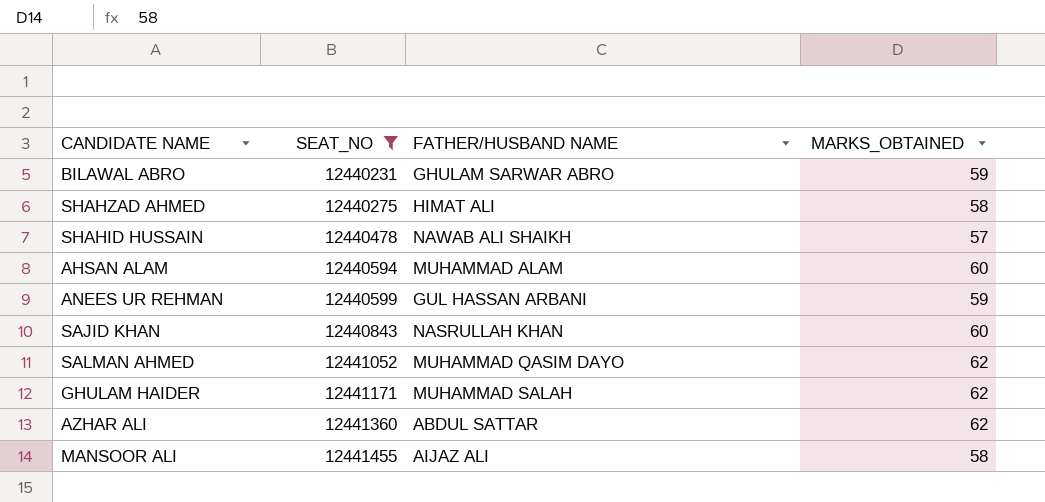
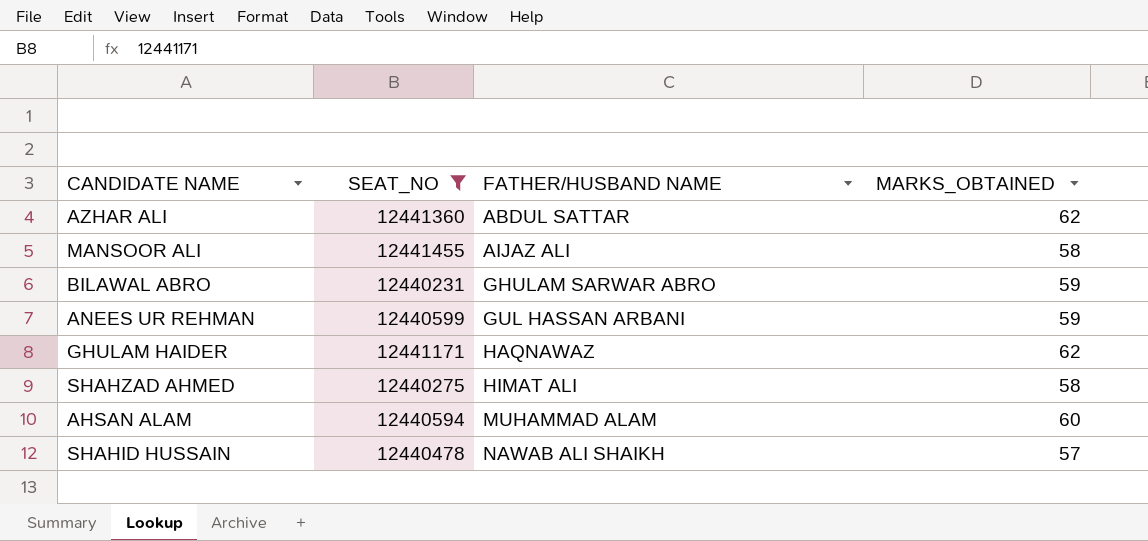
row order: SEAT_NO ascending -> FATHER/HUSBAND NAME ascending
row SAJID KHAN: 12440843 | NASRULLAH KHAN | 60 -> none
row SALMAN AHMED: 12441052 | MUHAMMAD QASIM DAYO | 62 -> none
GHULAM HAIDER | FATHER/HUSBAND NAME: MUHAMMAD SALAH -> HAQNAWAZ

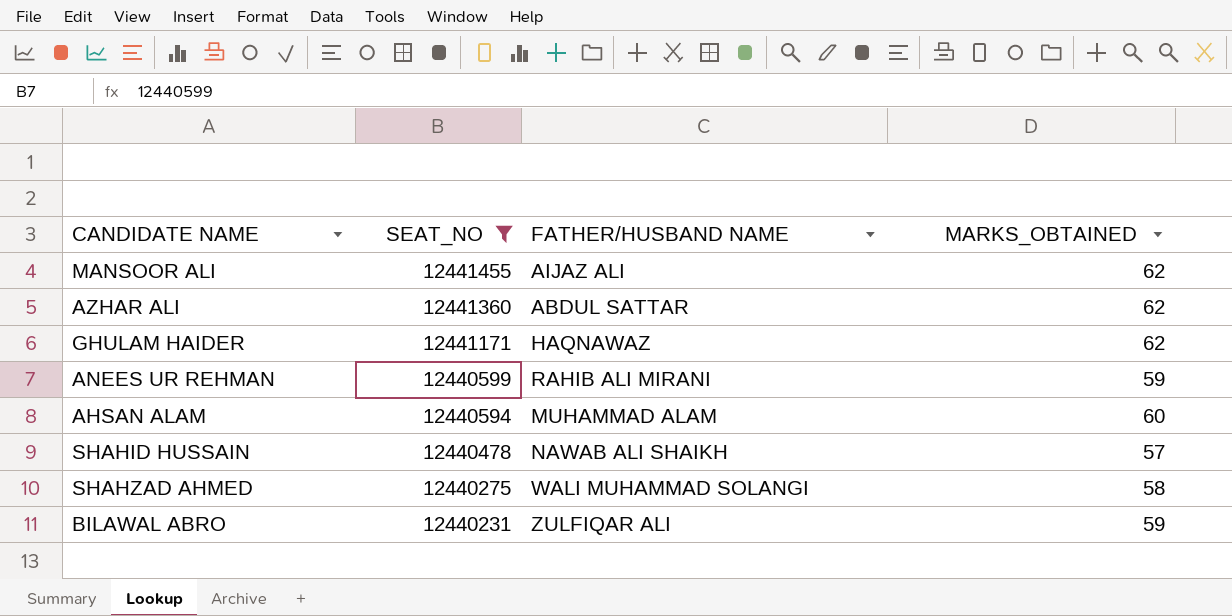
row order: FATHER/HUSBAND NAME ascending -> SEAT_NO descending
MANSOOR ALI | MARKS_OBTAINED: 58 -> 62
ANEES UR REHMAN | FATHER/HUSBAND NAME: GUL HASSAN ARBANI -> RAHIB ALI MIRANI
SHAHZAD AHMED | FATHER/HUSBAND NAME: HIMAT ALI -> WALI MUHAMMAD SOLANGI
BILAWAL ABRO | FATHER/HUSBAND NAME: GHULAM SARWAR ABRO -> ZULFIQAR ALI

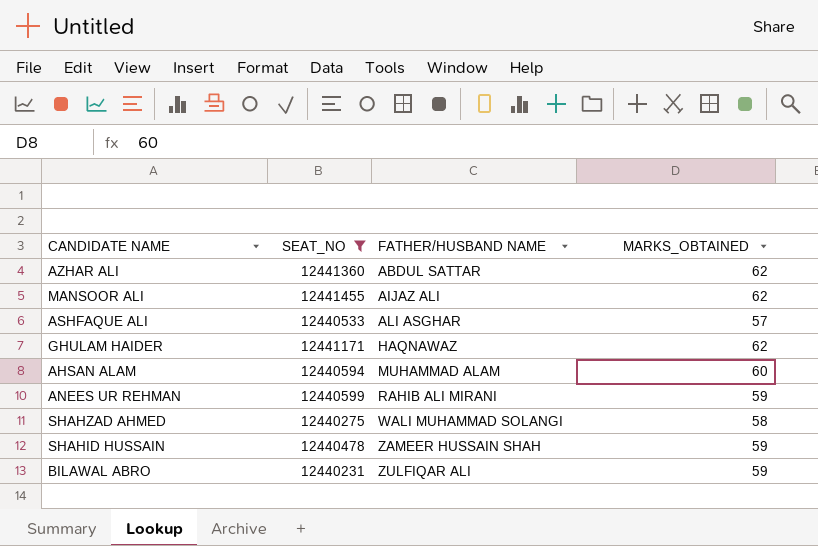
row order: SEAT_NO descending -> FATHER/HUSBAND NAME ascending
row ASHFAQUE ALI: none -> 12440533 | ALI ASGHAR | 57
SHAHID HUSSAIN | FATHER/HUSBAND NAME: NAWAB ALI SHAIKH -> ZAMEER HUSSAIN SHAH
SHAHID HUSSAIN | MARKS_OBTAINED: 57 -> 59

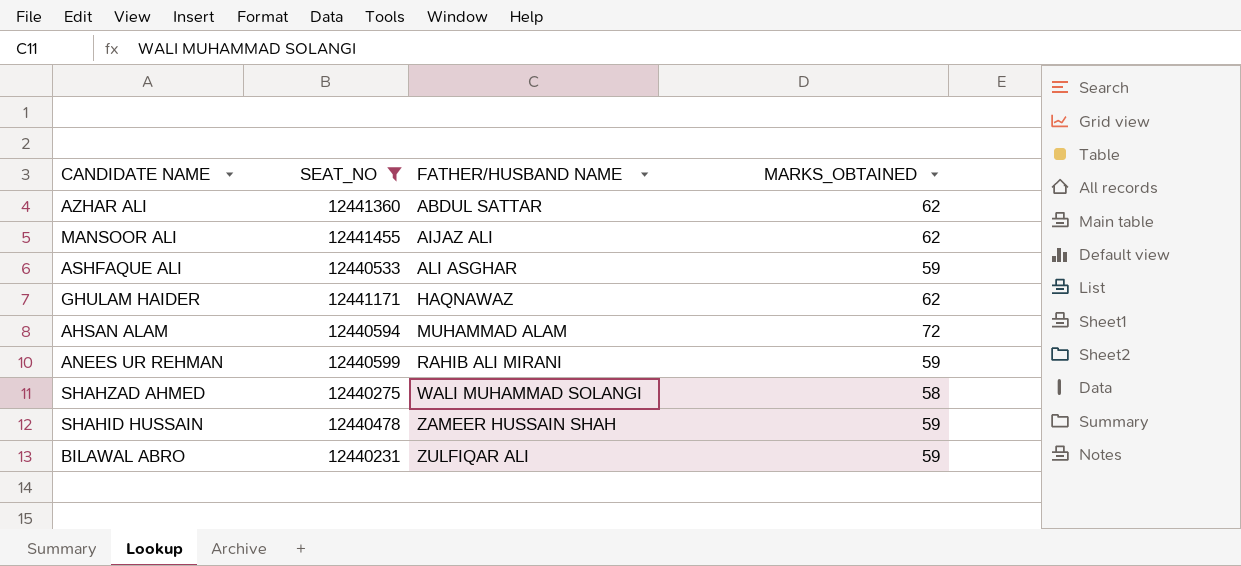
ASHFAQUE ALI | MARKS_OBTAINED: 57 -> 59
AHSAN ALAM | MARKS_OBTAINED: 60 -> 72

